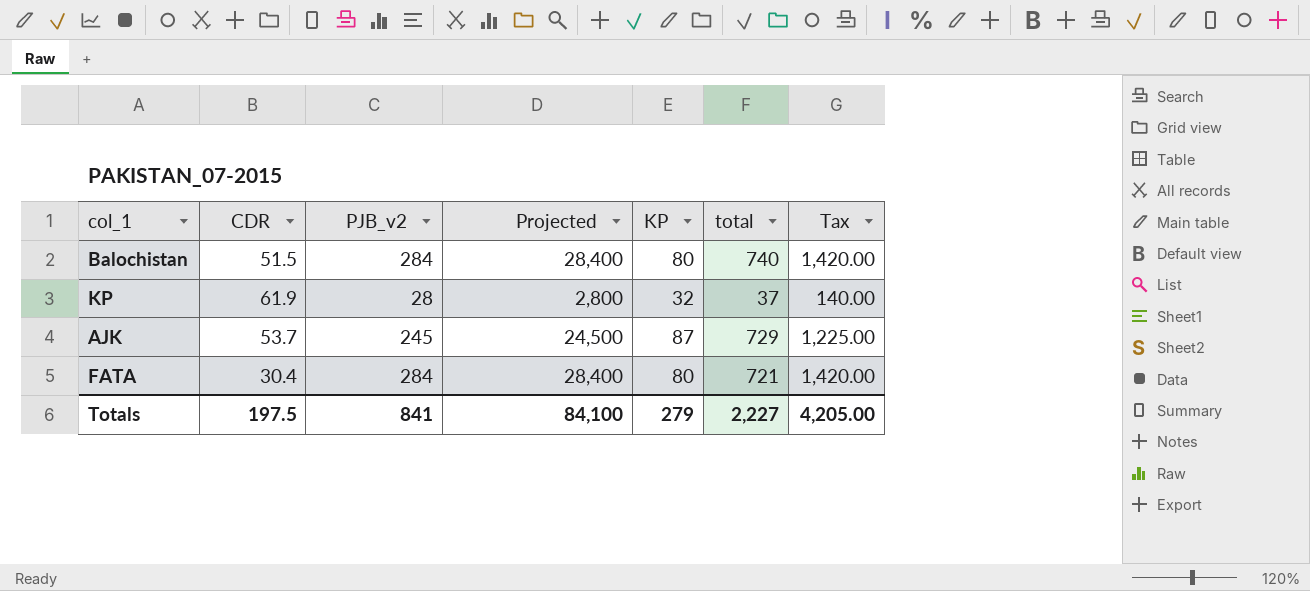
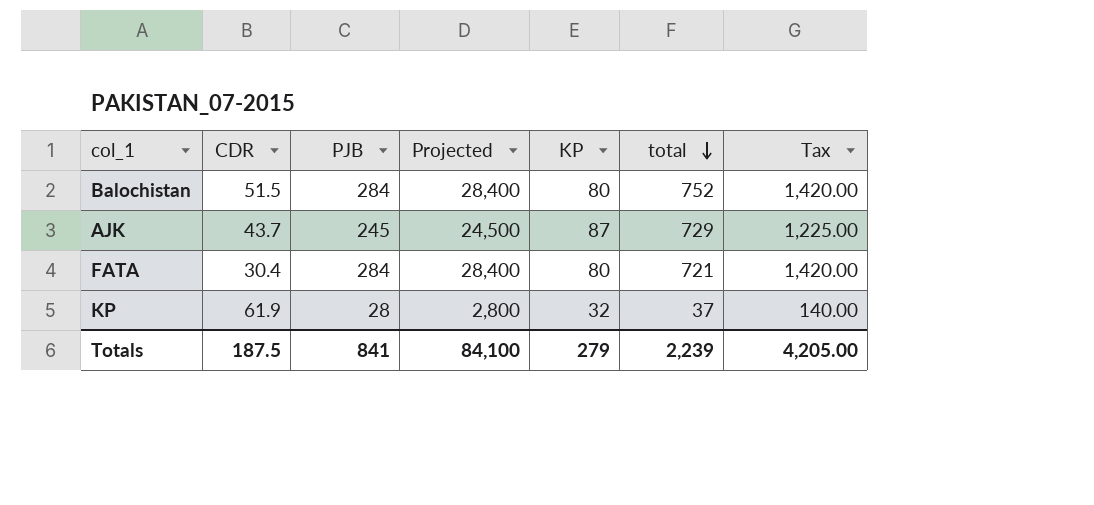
row order: none -> total descending
column name: PJB_v2 -> PJB
Balochistan | total: 740 -> 752
AJK | CDR: 53.7 -> 43.7
Totals | CDR: 197.5 -> 187.5
Totals | total: 2,227 -> 2,239

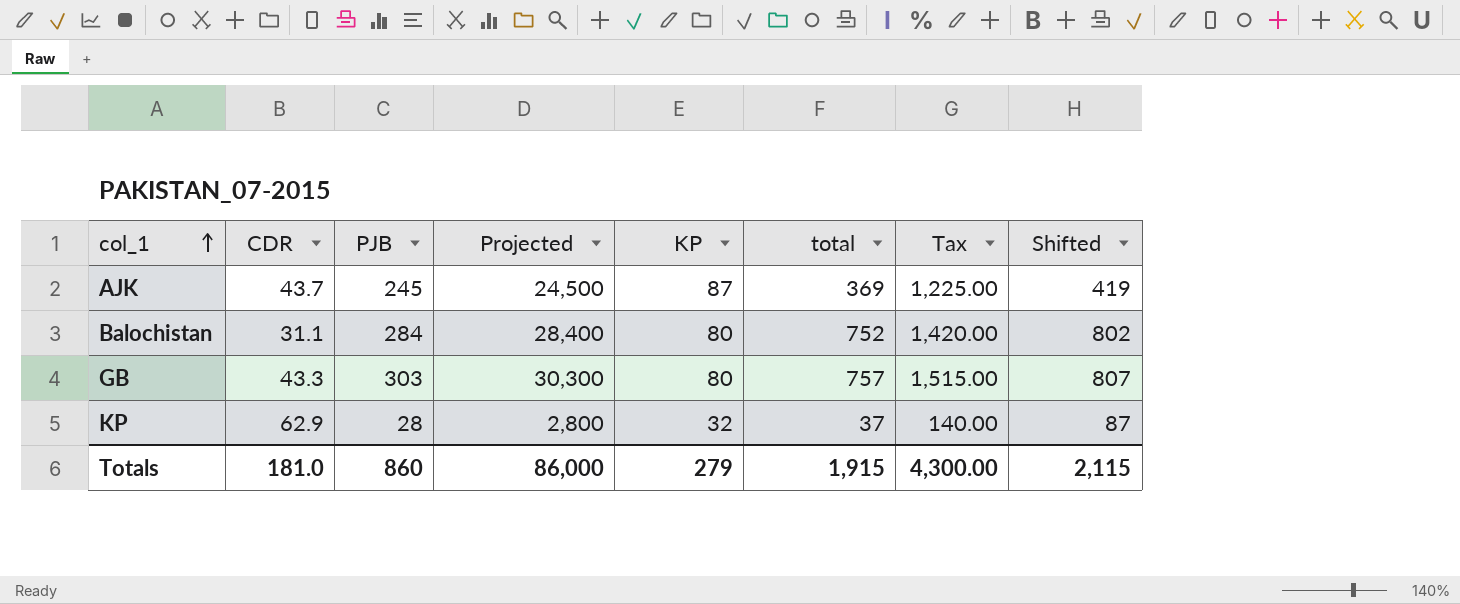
row order: total descending -> col_1 ascending
column Shifted | formula: none -> [total] + 50
row FATA: 30.4 | 284 | 28,400 | 80 | 721 | 1,420.00 -> none
AJK | total: 729 -> 369
Balochistan | CDR: 51.5 -> 31.1
row GB: none -> 43.3 | 303 | 30,300 | 80 | 757 | 1,515.00 | 807
KP | CDR: 61.9 -> 62.9
Totals | CDR: 187.5 -> 181.0
Totals | PJB: 841 -> 860
Totals | Projected: 84,100 -> 86,000
Totals | total: 2,239 -> 1,915
Totals | Tax: 4,205.00 -> 4,300.00

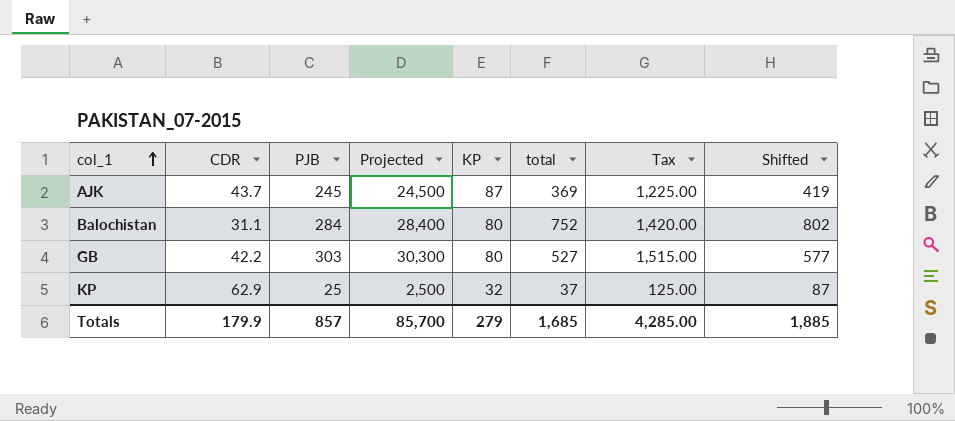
GB | CDR: 43.3 -> 42.2
GB | total: 757 -> 527
GB | Shifted: 807 -> 577
KP | PJB: 28 -> 25
KP | Projected: 2,800 -> 2,500
KP | Tax: 140.00 -> 125.00
Totals | CDR: 181.0 -> 179.9
Totals | PJB: 860 -> 857
Totals | Projected: 86,000 -> 85,700
Totals | total: 1,915 -> 1,685
Totals | Tax: 4,300.00 -> 4,285.00
Totals | Shifted: 2,115 -> 1,885

